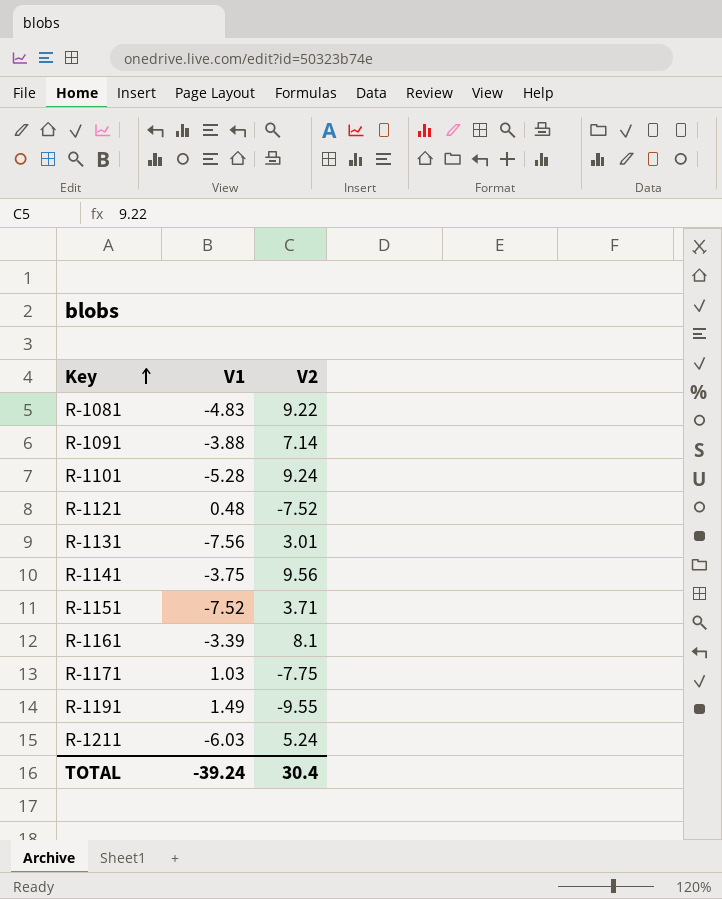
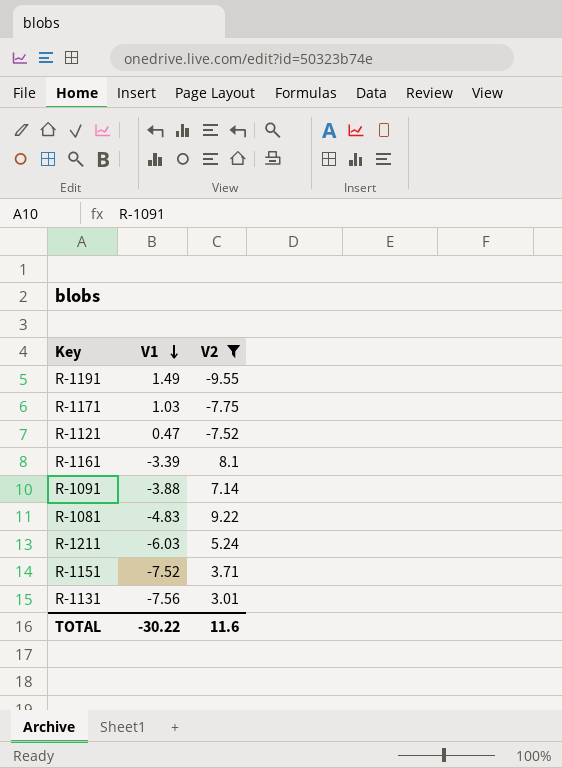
filter: none -> V2 <= 9.22
row order: Key ascending -> V1 descending
R-1121 | V1: 0.48 -> 0.47
TOTAL | V1: -39.24 -> -30.22
TOTAL | V2: 30.4 -> 11.6

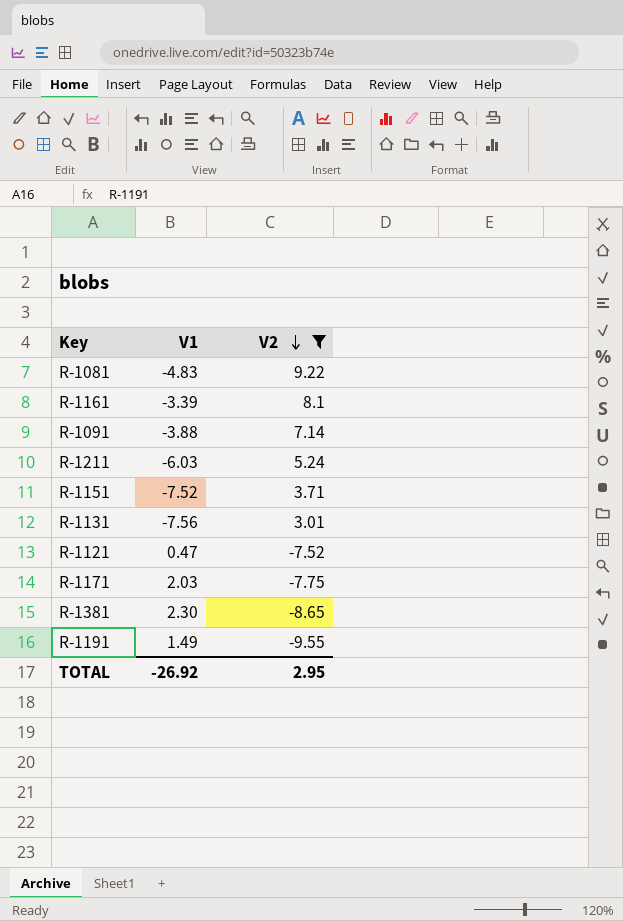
row order: V1 descending -> V2 descending
R-1171 | V1: 1.03 -> 2.03
row R-1381: none -> 2.30 | -8.65
TOTAL | V1: -30.22 -> -26.92
TOTAL | V2: 11.6 -> 2.95

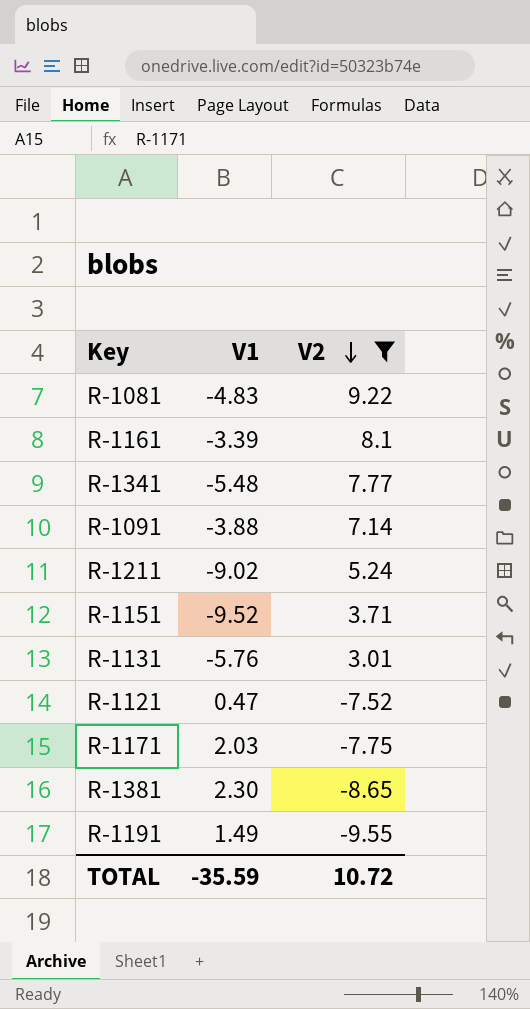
row R-1341: none -> -5.48 | 7.77
R-1211 | V1: -6.03 -> -9.02
R-1151 | V1: -7.52 -> -9.52
R-1131 | V1: -7.56 -> -5.76
TOTAL | V1: -26.92 -> -35.59
TOTAL | V2: 2.95 -> 10.72

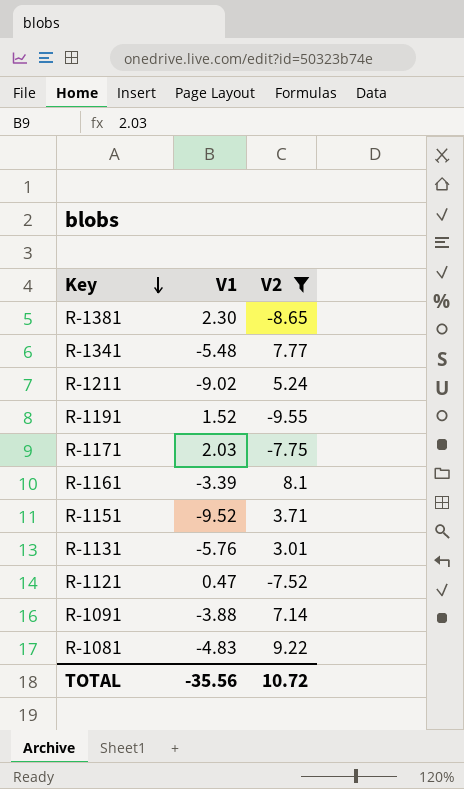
row order: V2 descending -> Key descending
R-1191 | V1: 1.49 -> 1.52
TOTAL | V1: -35.59 -> -35.56

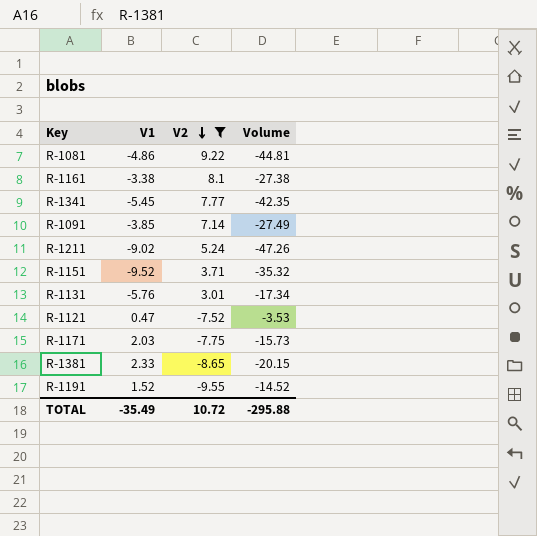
row order: Key descending -> V2 descending
column Volume | formula: none -> [V1] * [V2]
R-1081 | V1: -4.83 -> -4.86
R-1161 | V1: -3.39 -> -3.38
R-1341 | V1: -5.48 -> -5.45
R-1091 | V1: -3.88 -> -3.85
R-1381 | V1: 2.30 -> 2.33
TOTAL | V1: -35.56 -> -35.49

